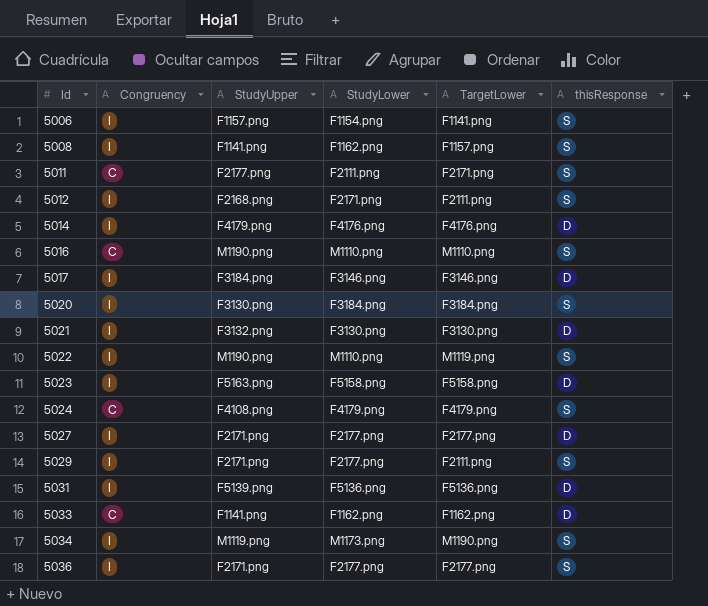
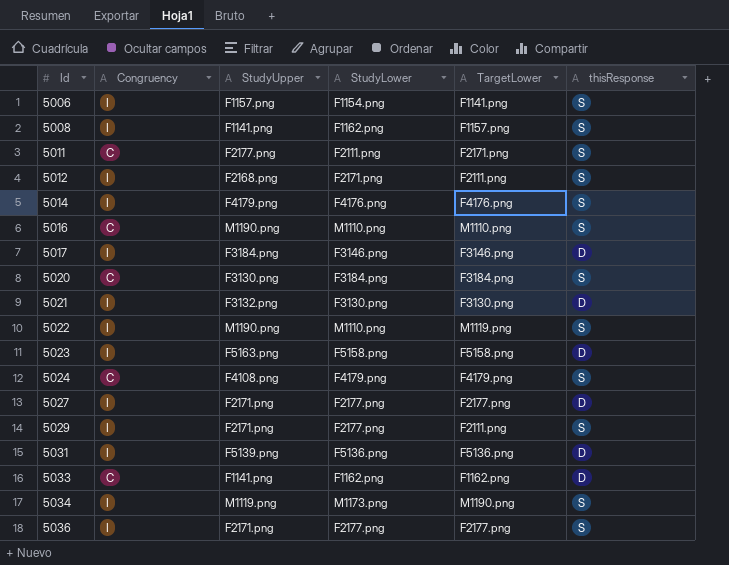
5014 | thisResponse: D -> S
5020 | Congruency: I -> C

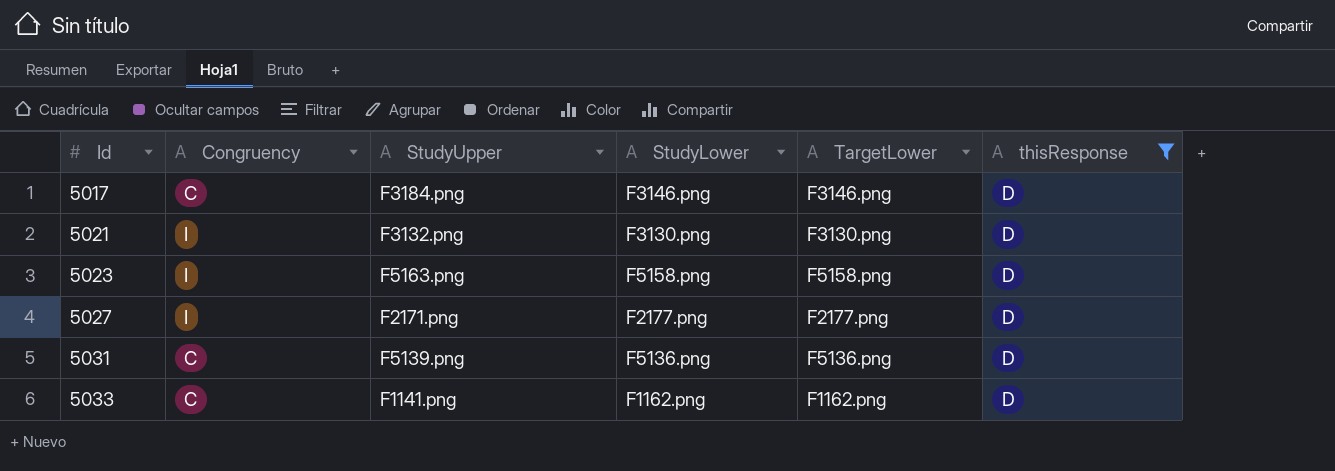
filter: none -> thisResponse = D
5017 | Congruency: I -> C
5031 | Congruency: I -> C

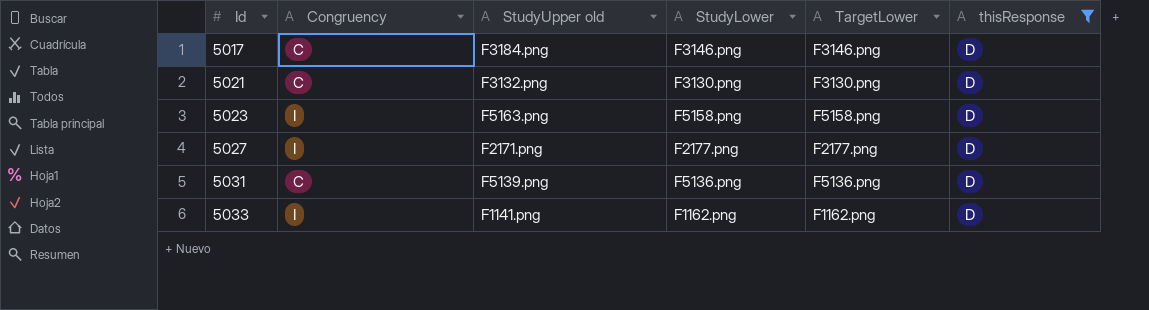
column name: StudyUpper -> StudyUpper old
5021 | Congruency: I -> C
5033 | Congruency: C -> I

